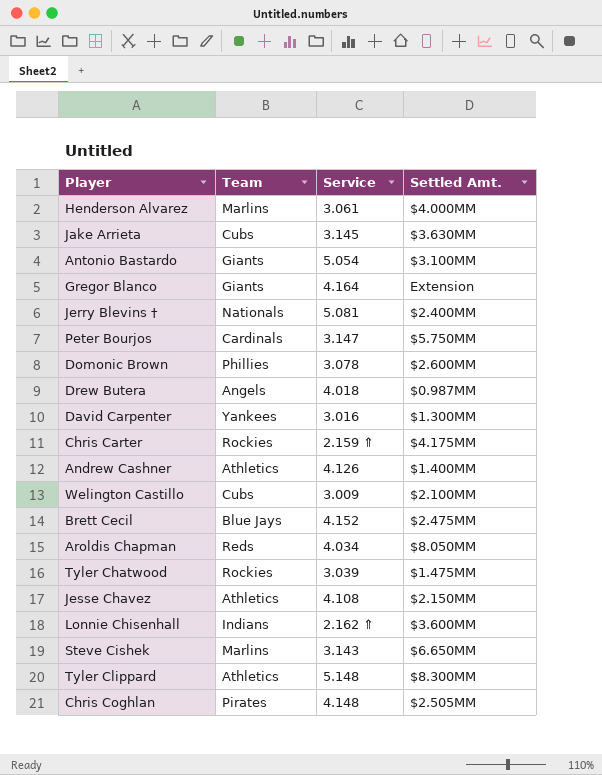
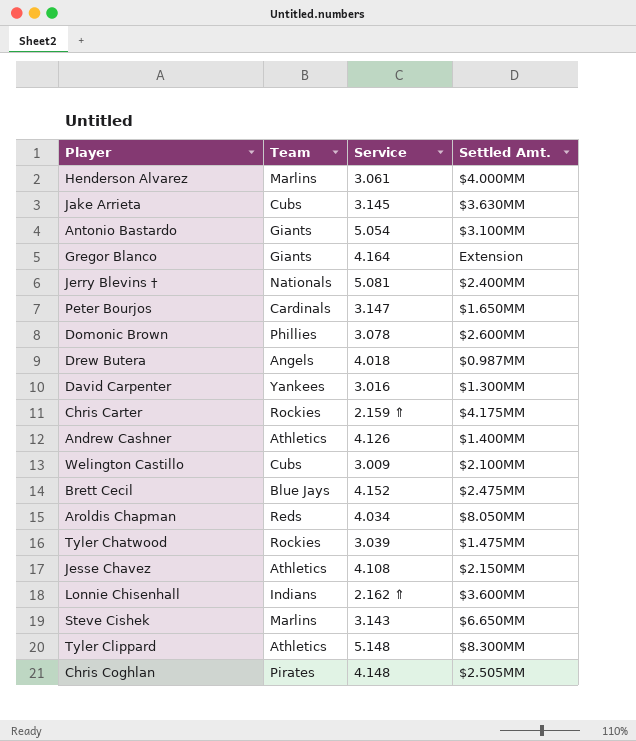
Peter Bourjos | Settled Amt.: $5.750MM -> $1.650MM

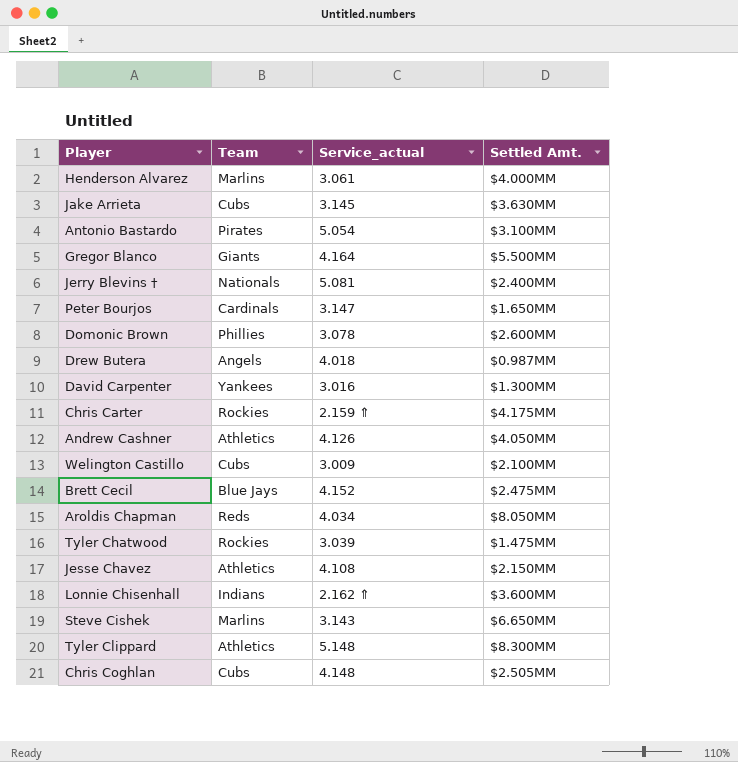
column name: Service -> Service_actual
Antonio Bastardo | Team: Giants -> Pirates
Gregor Blanco | Settled Amt.: Extension -> $5.500MM
Andrew Cashner | Settled Amt.: $1.400MM -> $4.050MM
Chris Coghlan | Team: Pirates -> Cubs

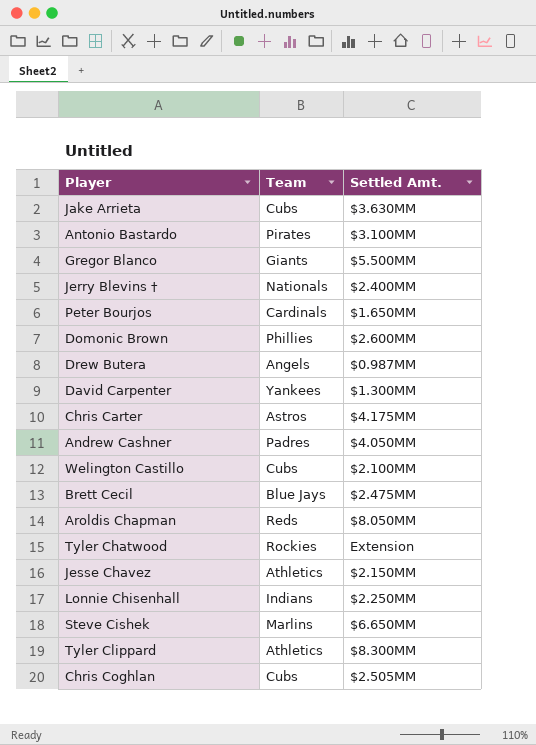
column Service_actual | position: 3 -> none
row Henderson Alvarez: Marlins | 3.061 | $4.000MM -> none
Chris Carter | Team: Rockies -> Astros
Andrew Cashner | Team: Athletics -> Padres
Tyler Chatwood | Settled Amt.: $1.475MM -> Extension
Lonnie Chisenhall | Settled Amt.: $3.600MM -> $2.250MM

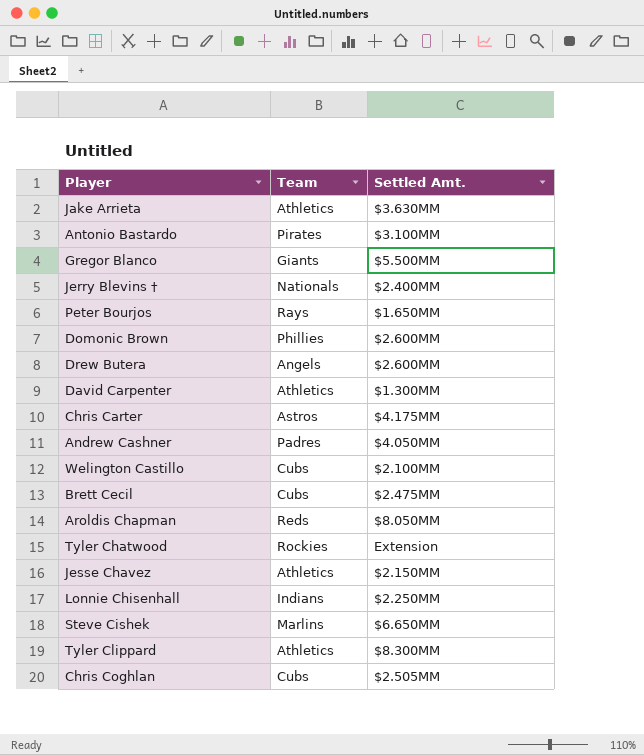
Jake Arrieta | Team: Cubs -> Athletics
Peter Bourjos | Team: Cardinals -> Rays
Drew Butera | Settled Amt.: $0.987MM -> $2.600MM
David Carpenter | Team: Yankees -> Athletics
Brett Cecil | Team: Blue Jays -> Cubs

